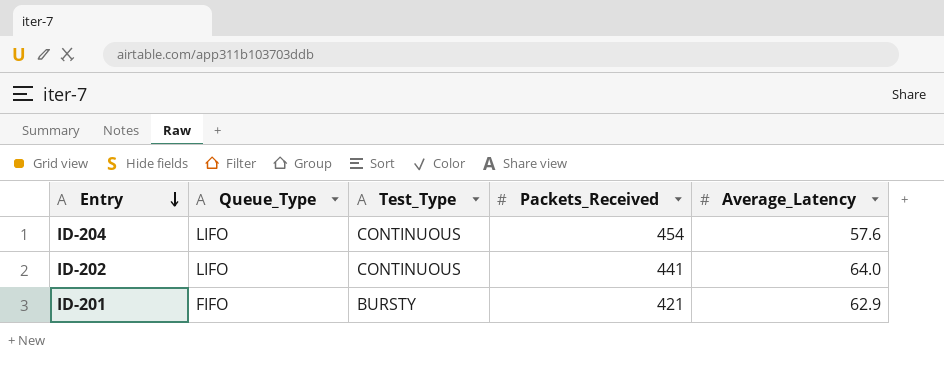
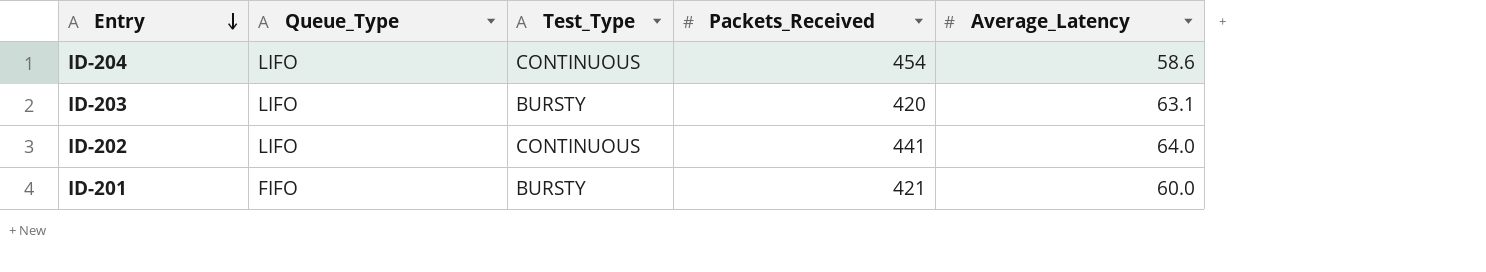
ID-204 | Average_Latency: 57.6 -> 58.6
row ID-203: none -> LIFO | BURSTY | 420 | 63.1
ID-201 | Average_Latency: 62.9 -> 60.0

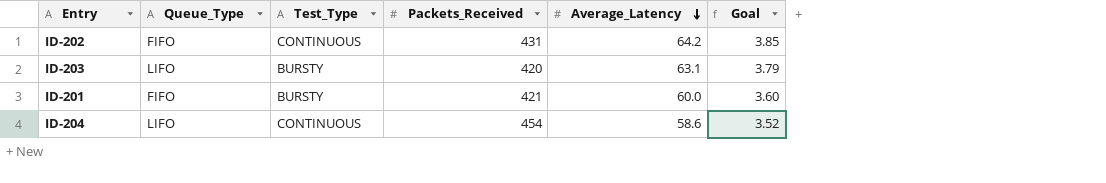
row order: Entry descending -> Average_Latency descending
column Goal | formula: none -> [Average_Latency] * 0.06
ID-202 | Queue_Type: LIFO -> FIFO
ID-202 | Packets_Received: 441 -> 431
ID-202 | Average_Latency: 64.0 -> 64.2

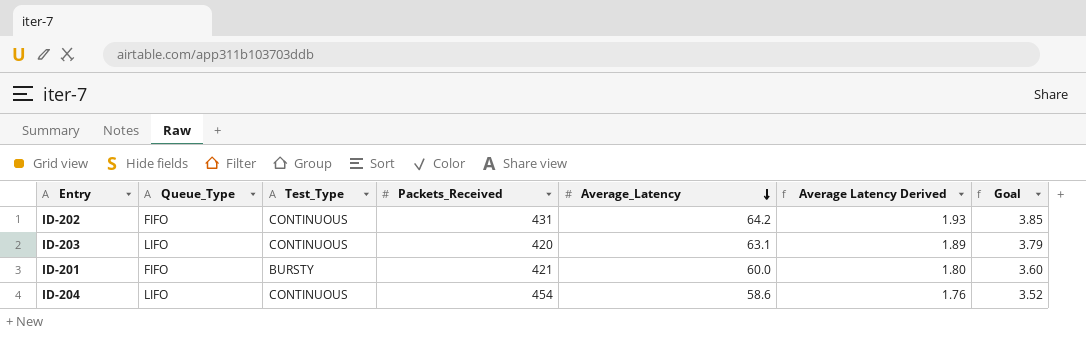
column Average Latency Derived | formula: none -> [Average_Latency] * 0.03
ID-203 | Test_Type: BURSTY -> CONTINUOUS

